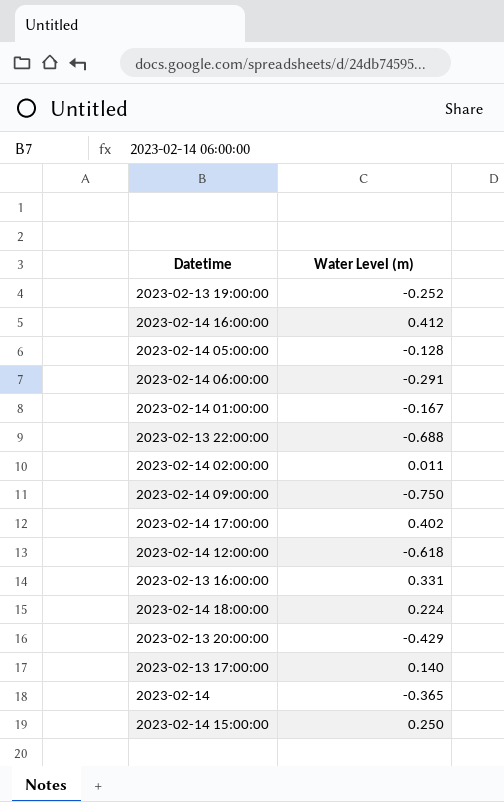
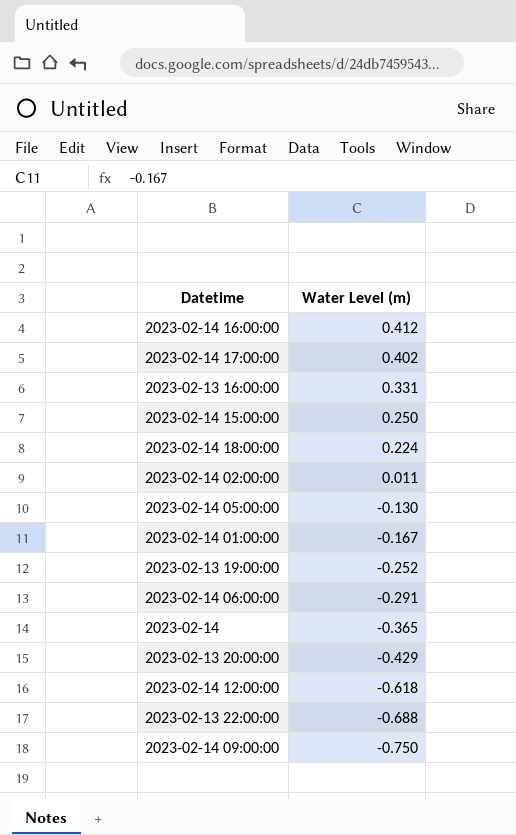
row order: none -> Water Level (m) descending
row 2023-02-13 17:00:00: 0.140 -> none
2023-02-14 05:00:00 | Water Level (m): -0.128 -> -0.130

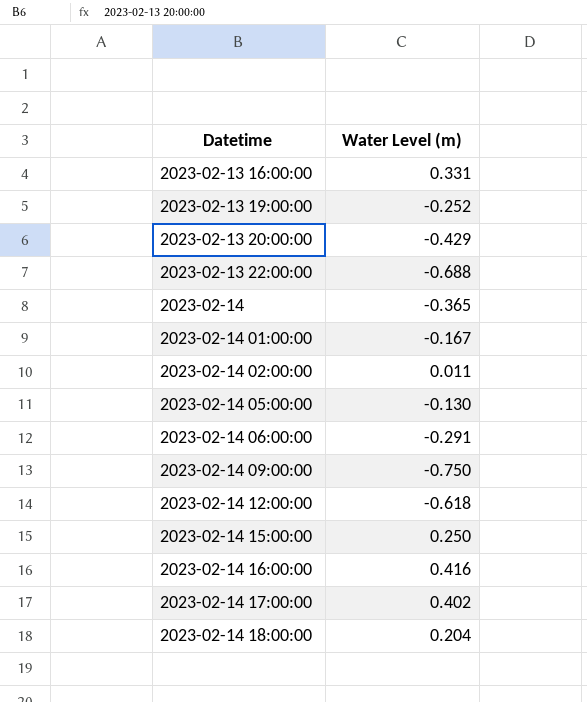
row order: Water Level (m) descending -> Datetime ascending
2023-02-14 16:00:00 | Water Level (m): 0.412 -> 0.416
2023-02-14 18:00:00 | Water Level (m): 0.224 -> 0.204

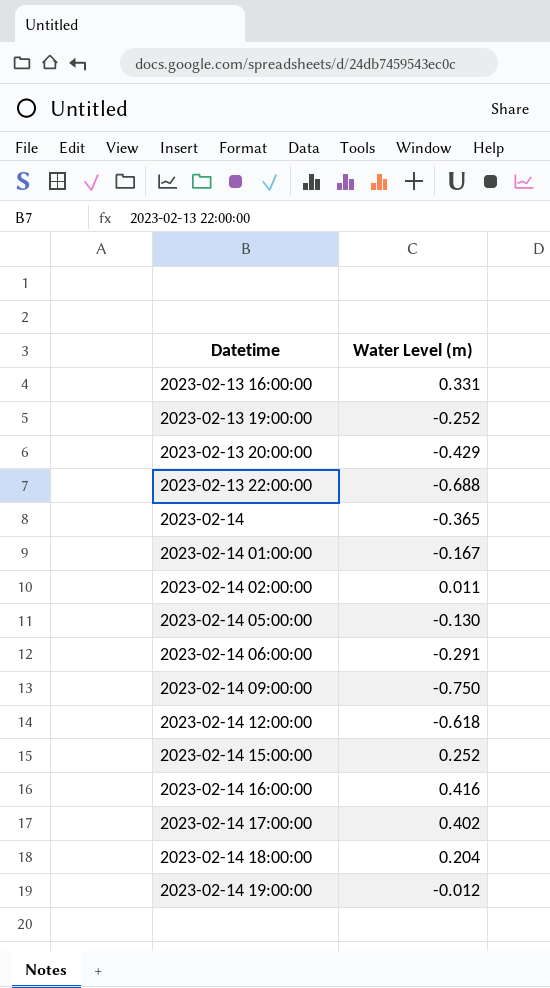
2023-02-14 15:00:00 | Water Level (m): 0.250 -> 0.252
row 2023-02-14 19:00:00: none -> -0.012

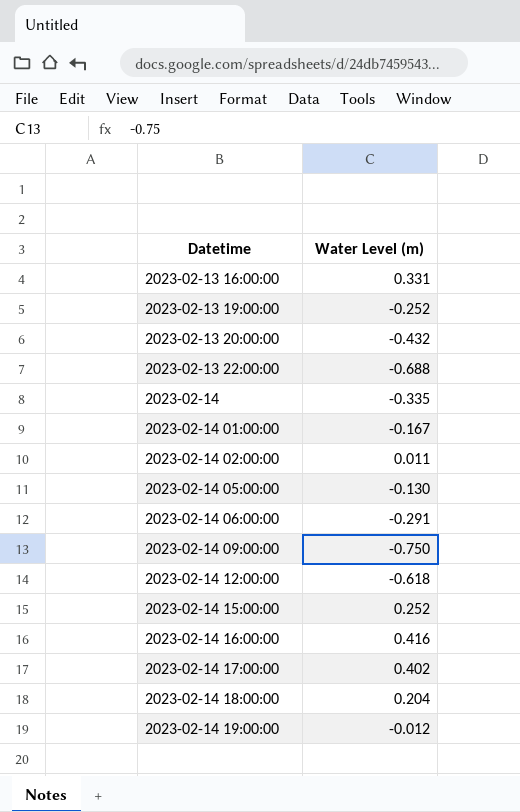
2023-02-13 20:00:00 | Water Level (m): -0.429 -> -0.432
2023-02-14 | Water Level (m): -0.365 -> -0.335

